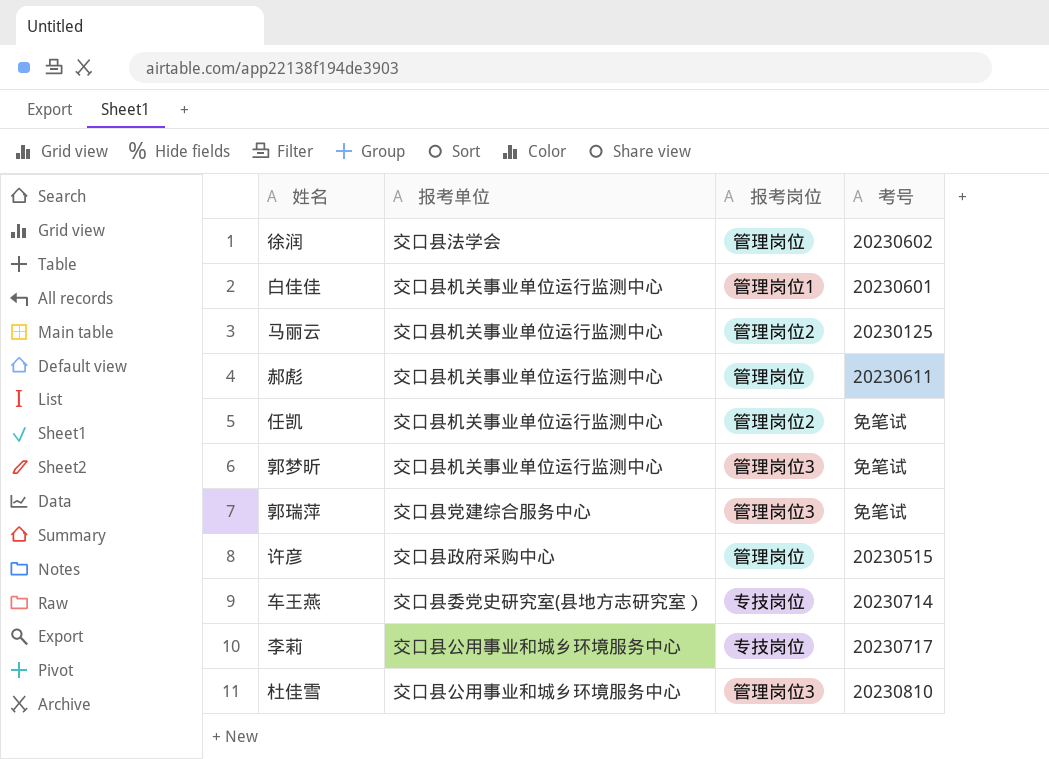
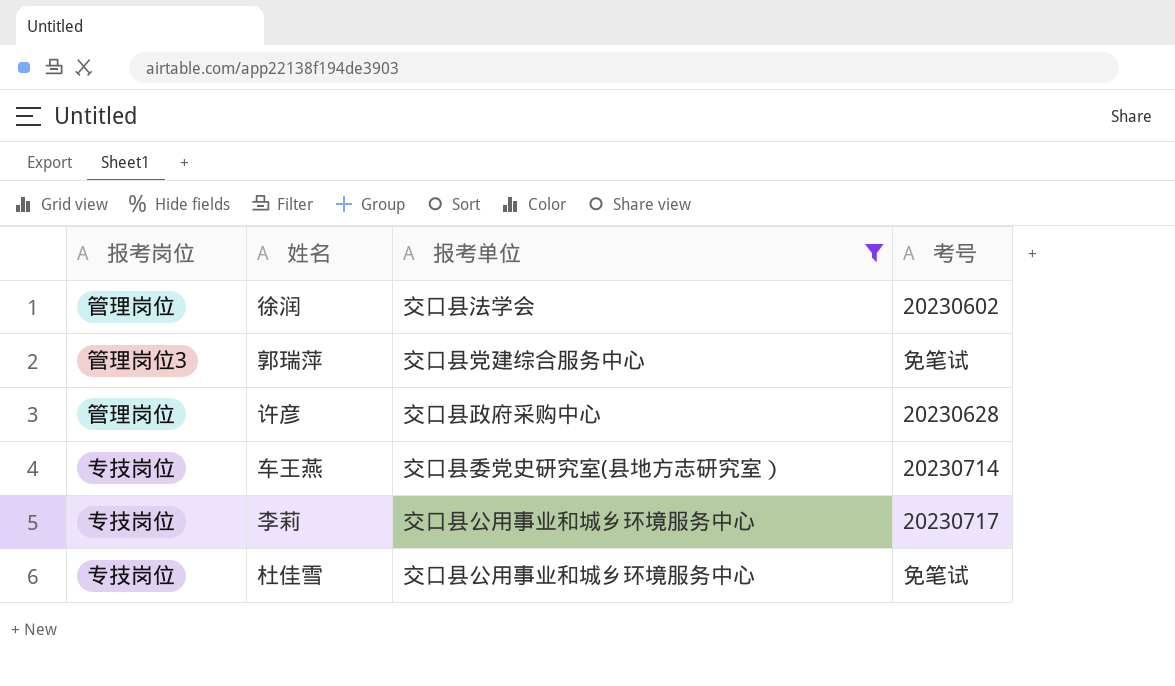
filter: none -> 报考单位 != 交口县机关事业单位运行监测中心
column 报考岗位 | position: 3 -> 1
许彦 | 考号: 20230515 -> 20230628
杜佳雪 | 报考岗位: 管理岗位3 -> 专技岗位
杜佳雪 | 考号: 20230810 -> 免笔试

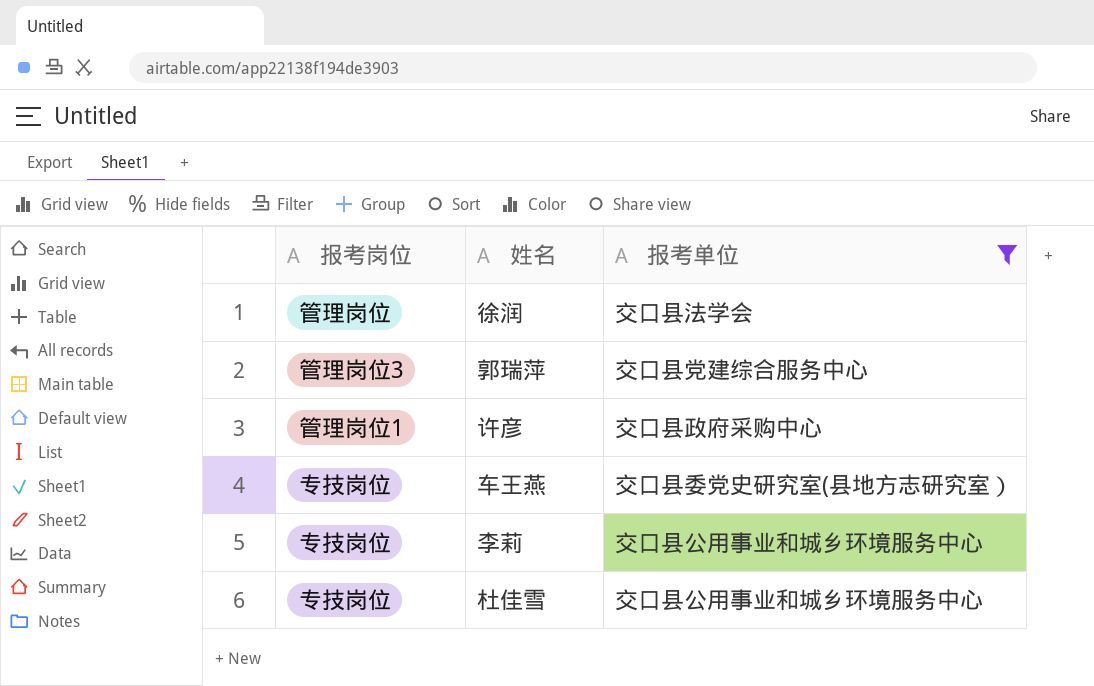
column 考号 | position: 4 -> none
许彦 | 报考岗位: 管理岗位 -> 管理岗位1

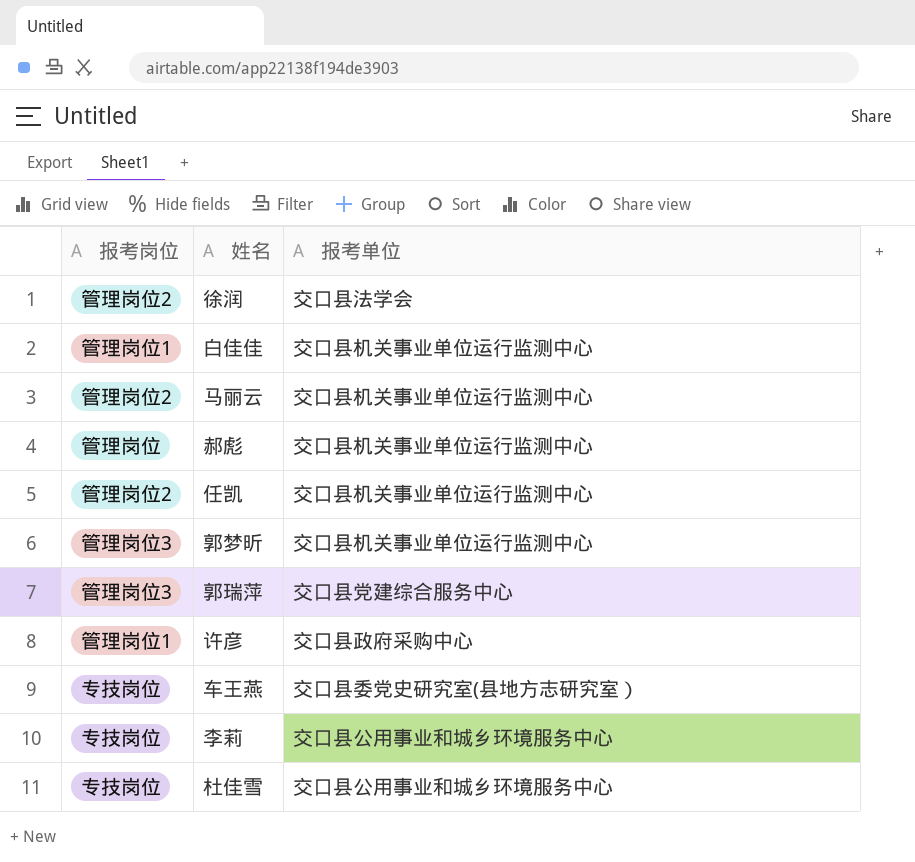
filter: 报考单位 != 交口县机关事业单位运行监测中心 -> none
徐润 | 报考岗位: 管理岗位 -> 管理岗位2

